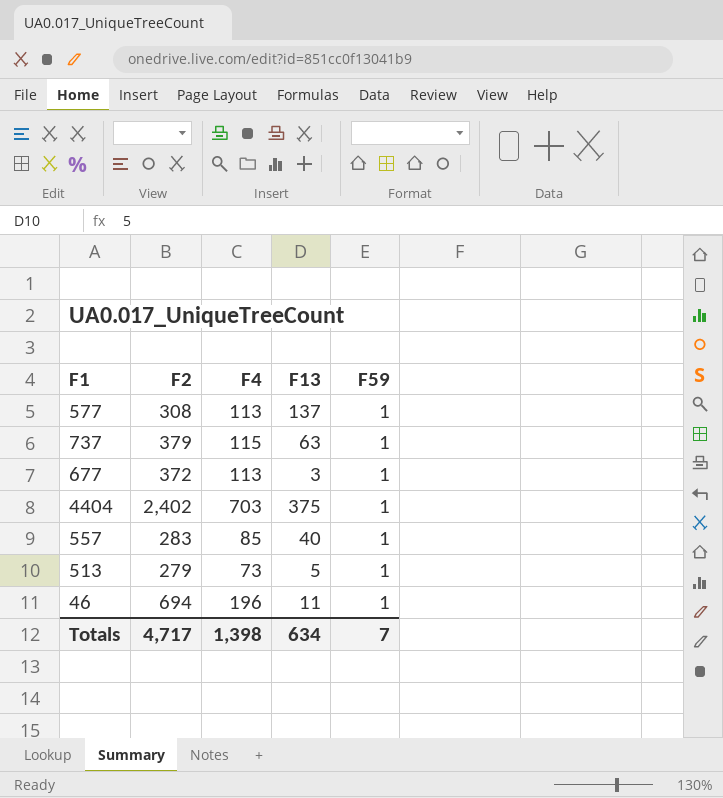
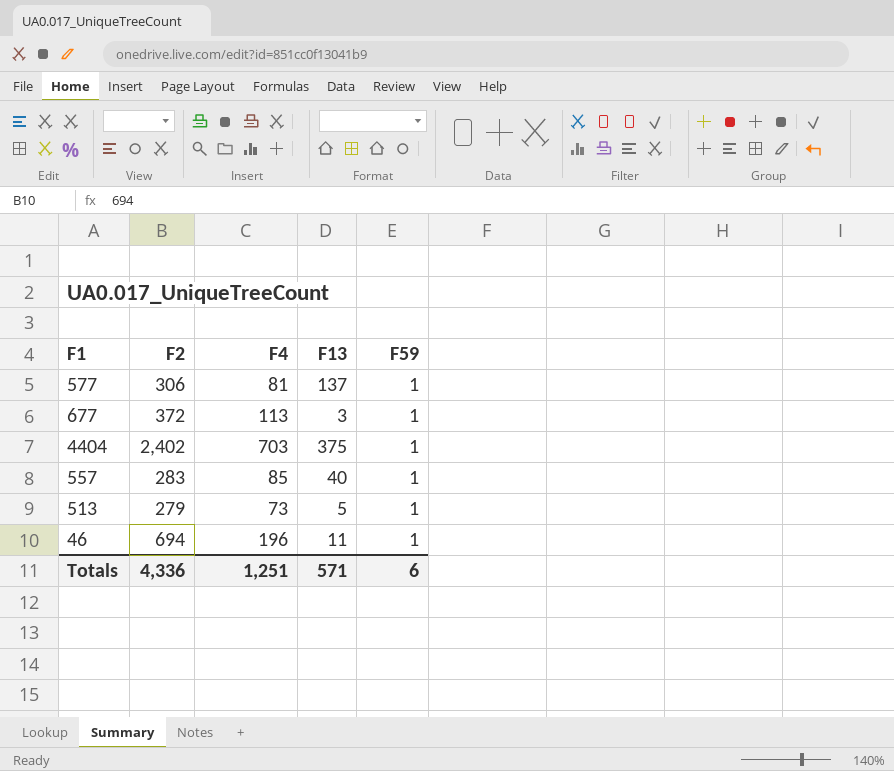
row 737: 379 | 115 | 63 | 1 -> none
577 | F2: 308 -> 306
577 | F4: 113 -> 81
Totals | F2: 4,717 -> 4,336
Totals | F4: 1,398 -> 1,251
Totals | F13: 634 -> 571
Totals | F59: 7 -> 6

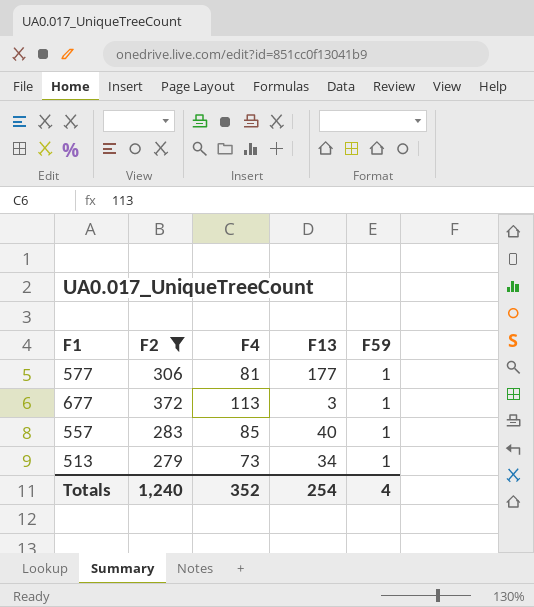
filter: none -> F2 <= 372
577 | F13: 137 -> 177
513 | F13: 5 -> 34
Totals | F2: 4,336 -> 1,240
Totals | F4: 1,251 -> 352
Totals | F13: 571 -> 254
Totals | F59: 6 -> 4

